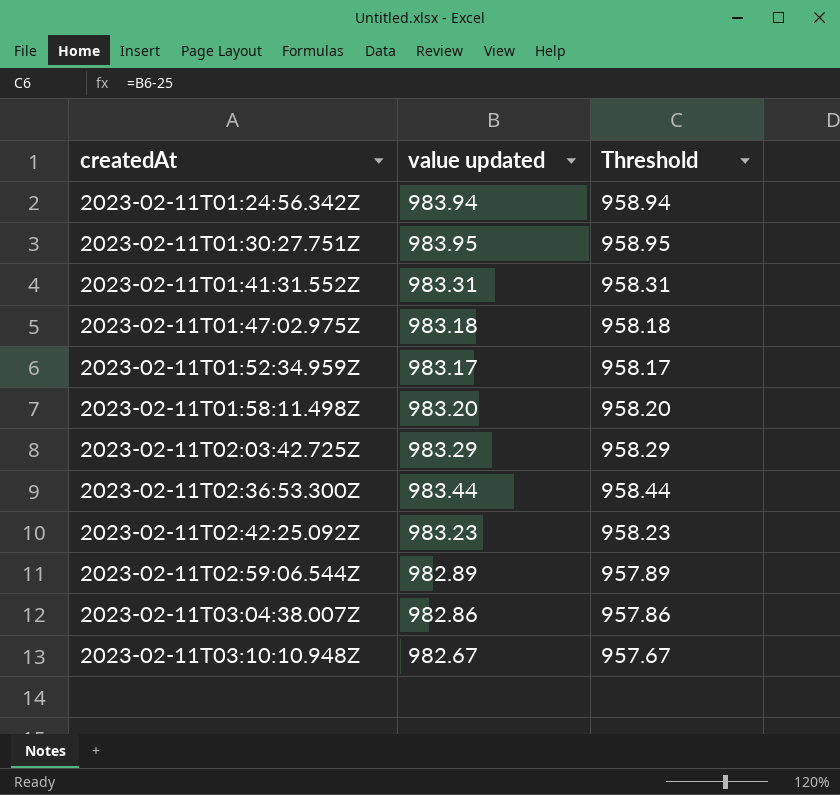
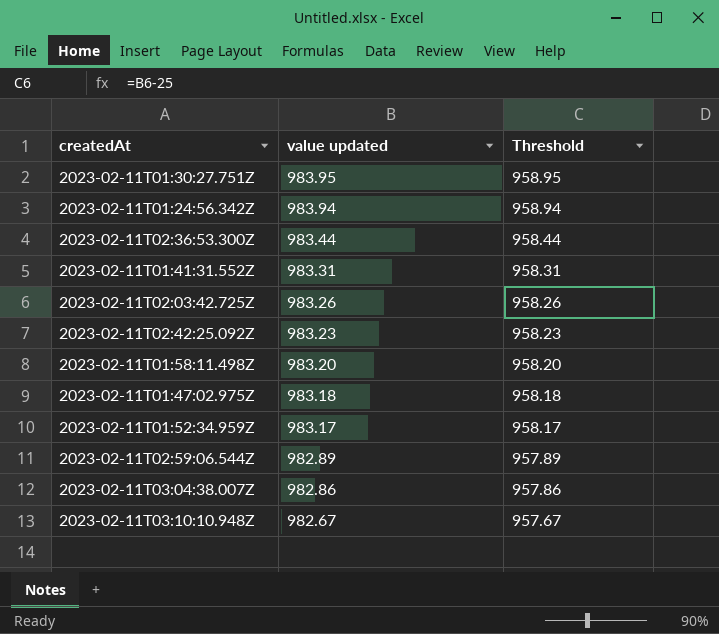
row order: createdAt ascending -> value updated descending
2023-02-11T02:03:42.725Z | value updated: 983.29 -> 983.26
2023-02-11T02:03:42.725Z | Threshold: 958.29 -> 958.26

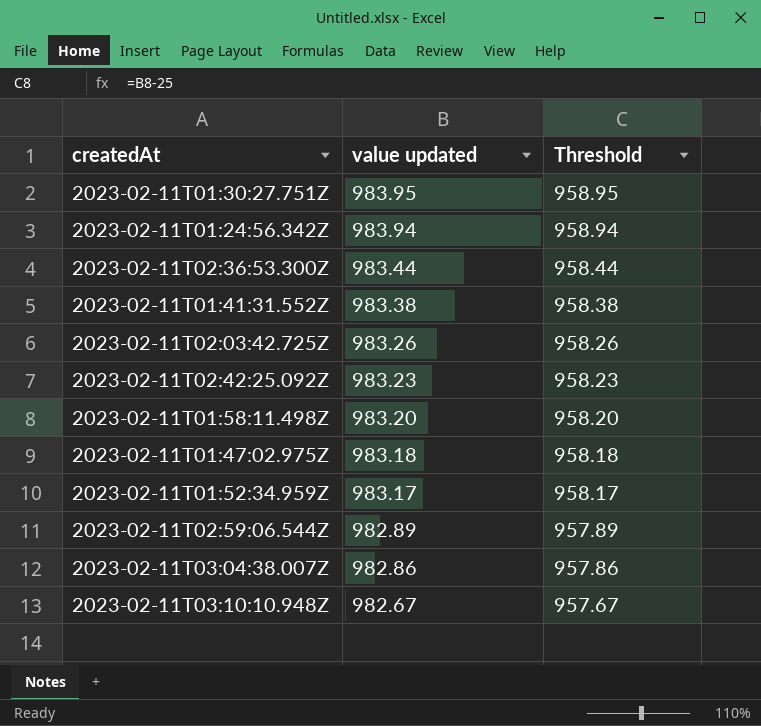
2023-02-11T01:41:31.552Z | value updated: 983.31 -> 983.38
2023-02-11T01:41:31.552Z | Threshold: 958.31 -> 958.38

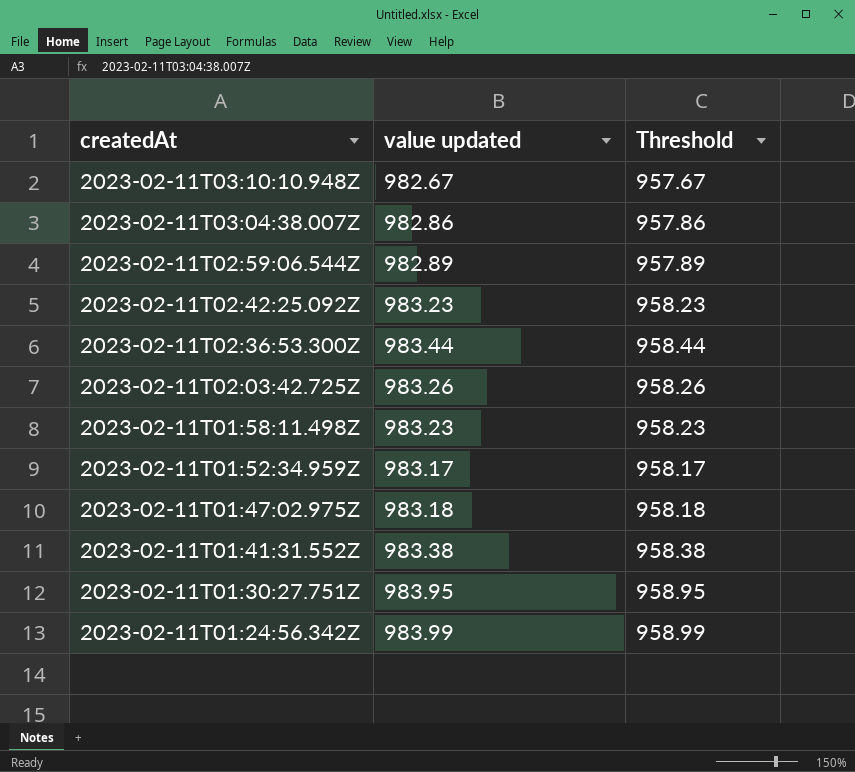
row order: value updated descending -> createdAt descending
2023-02-11T01:58:11.498Z | value updated: 983.20 -> 983.23
2023-02-11T01:58:11.498Z | Threshold: 958.20 -> 958.23
2023-02-11T01:24:56.342Z | value updated: 983.94 -> 983.99
2023-02-11T01:24:56.342Z | Threshold: 958.94 -> 958.99

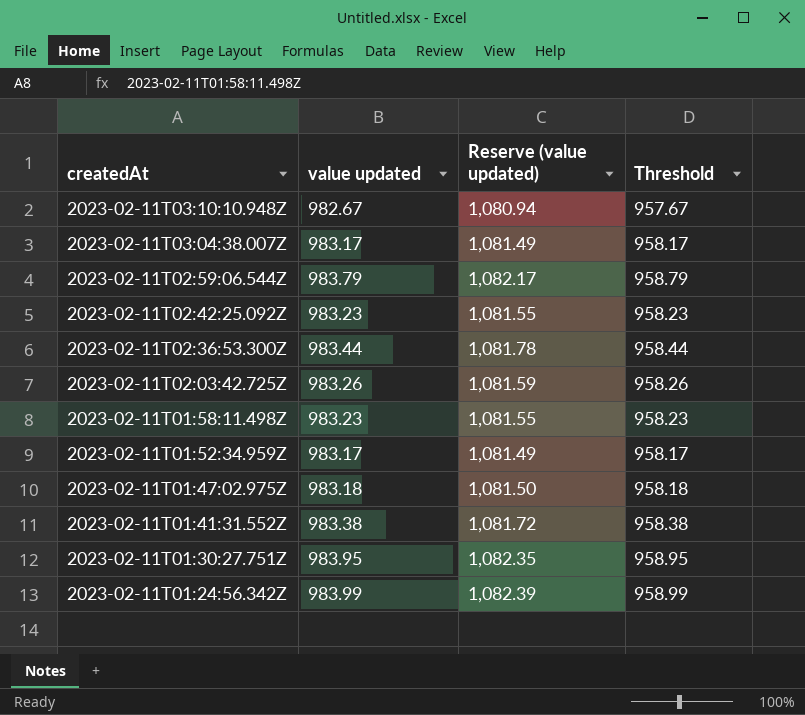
column Reserve (value updated) | formula: none -> [value updated] * 1.1
2023-02-11T03:04:38.007Z | value updated: 982.86 -> 983.17
2023-02-11T03:04:38.007Z | Threshold: 957.86 -> 958.17
2023-02-11T02:59:06.544Z | value updated: 982.89 -> 983.79
2023-02-11T02:59:06.544Z | Threshold: 957.89 -> 958.79

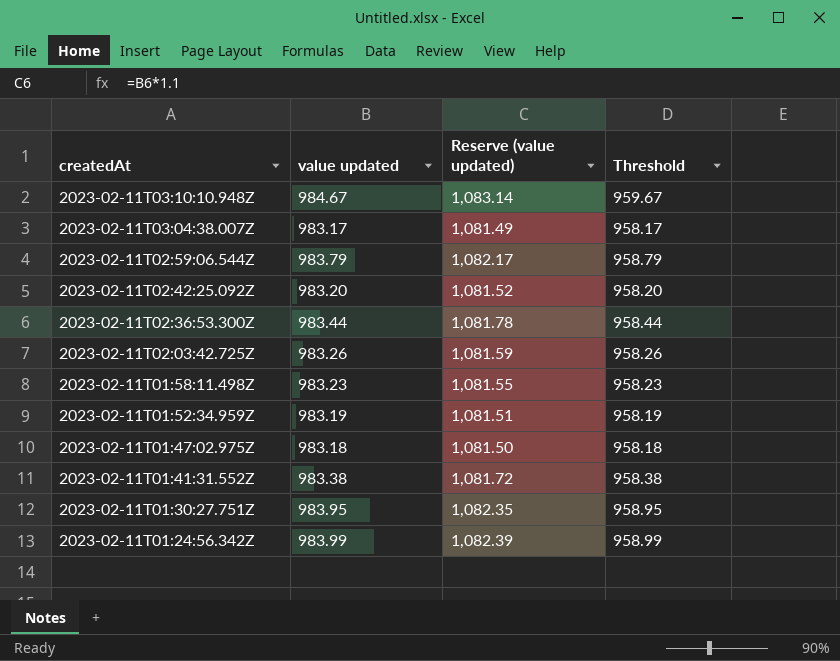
2023-02-11T03:10:10.948Z | value updated: 982.67 -> 984.67
2023-02-11T03:10:10.948Z | Reserve (value updated): 1,080.94 -> 1,083.14
2023-02-11T03:10:10.948Z | Threshold: 957.67 -> 959.67
2023-02-11T02:42:25.092Z | value updated: 983.23 -> 983.20
2023-02-11T02:42:25.092Z | Reserve (value updated): 1,081.55 -> 1,081.52
2023-02-11T02:42:25.092Z | Threshold: 958.23 -> 958.20
2023-02-11T01:52:34.959Z | value updated: 983.17 -> 983.19
2023-02-11T01:52:34.959Z | Reserve (value updated): 1,081.49 -> 1,081.51
2023-02-11T01:52:34.959Z | Threshold: 958.17 -> 958.19

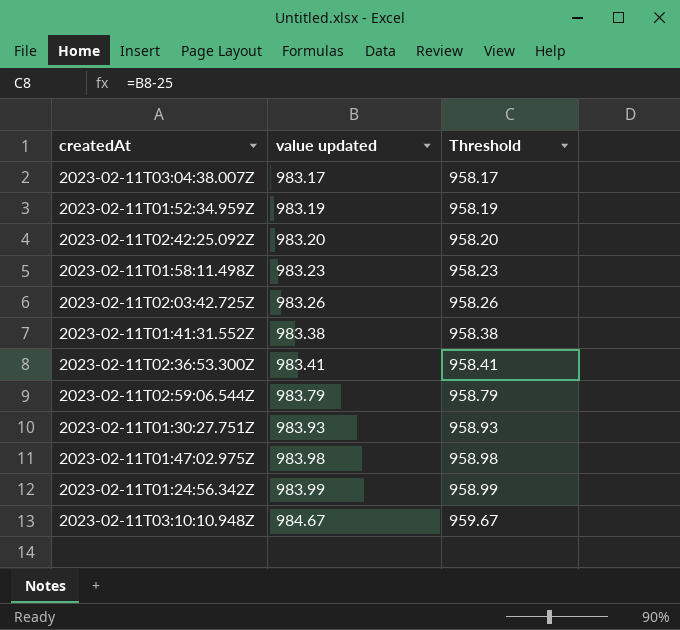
row order: createdAt descending -> value updated ascending
column Reserve (value updated) | formula: [value updated] * 1.1 -> none
2023-02-11T02:36:53.300Z | value updated: 983.44 -> 983.41
2023-02-11T02:36:53.300Z | Threshold: 958.44 -> 958.41
2023-02-11T01:30:27.751Z | value updated: 983.95 -> 983.93
2023-02-11T01:30:27.751Z | Threshold: 958.95 -> 958.93
2023-02-11T01:47:02.975Z | value updated: 983.18 -> 983.98
2023-02-11T01:47:02.975Z | Threshold: 958.18 -> 958.98

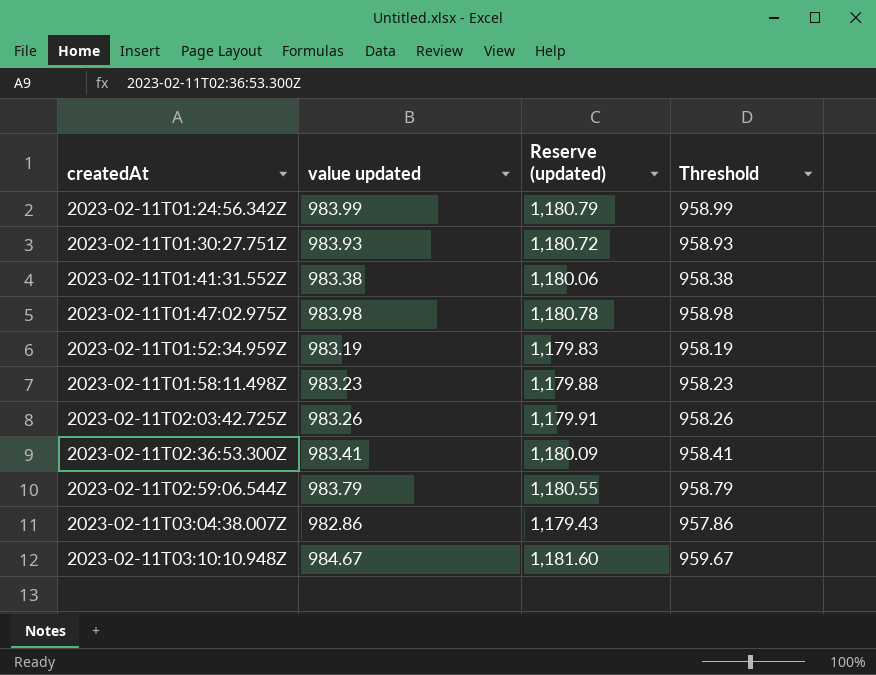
row order: value updated ascending -> createdAt ascending
column Reserve (updated) | formula: none -> [value updated] * 1.2
row 2023-02-11T02:42:25.092Z: 983.20 | 958.20 -> none
2023-02-11T03:04:38.007Z | value updated: 983.17 -> 982.86
2023-02-11T03:04:38.007Z | Threshold: 958.17 -> 957.86

